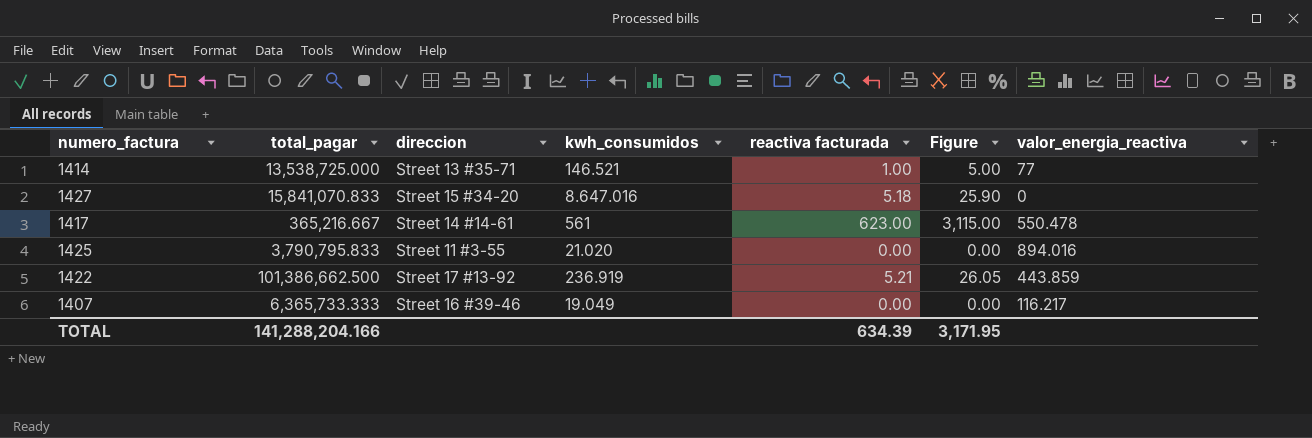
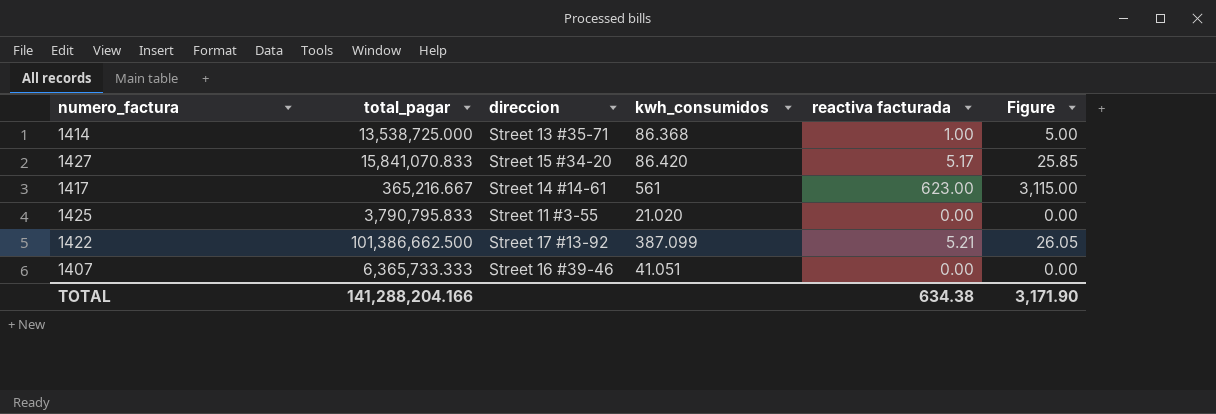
column valor_energia_reactiva | position: 7 -> none
1414 | kwh_consumidos: 146.521 -> 86.368
1427 | kwh_consumidos: 8.647.016 -> 86.420
1427 | reactiva facturada: 5.18 -> 5.17
1427 | Figure: 25.90 -> 25.85
1422 | kwh_consumidos: 236.919 -> 387.099
1407 | kwh_consumidos: 19.049 -> 41.051
TOTAL | reactiva facturada: 634.39 -> 634.38
TOTAL | Figure: 3,171.95 -> 3,171.90

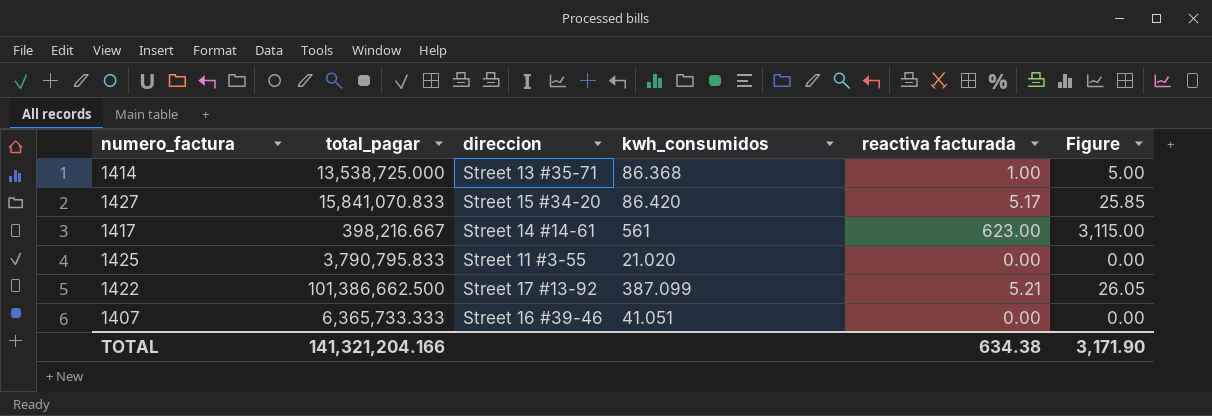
1417 | total_pagar: 365,216.667 -> 398,216.667
TOTAL | total_pagar: 141,288,204.166 -> 141,321,204.166

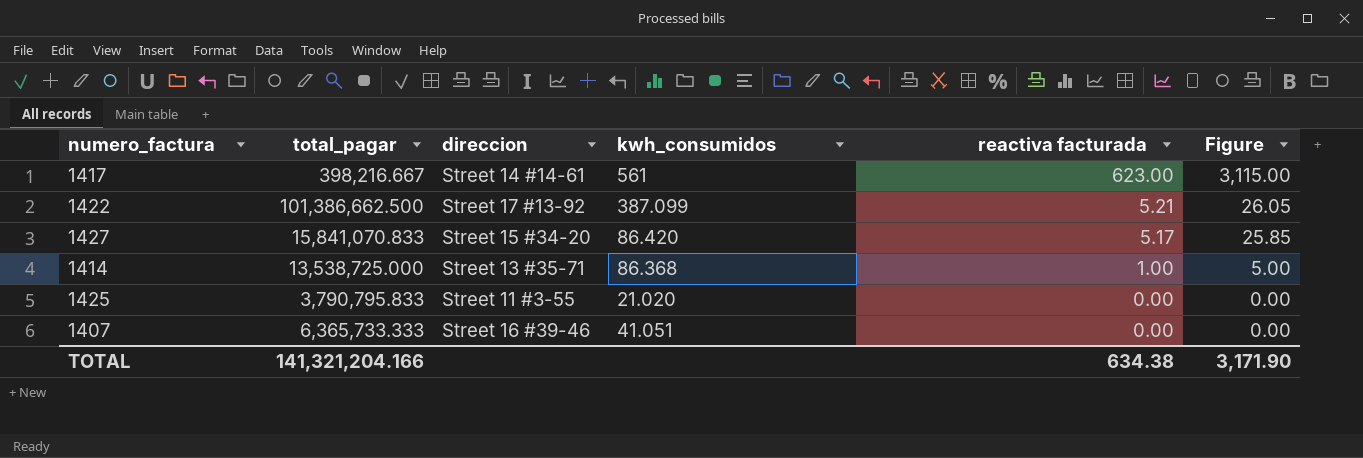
row order: none -> reactiva facturada descending

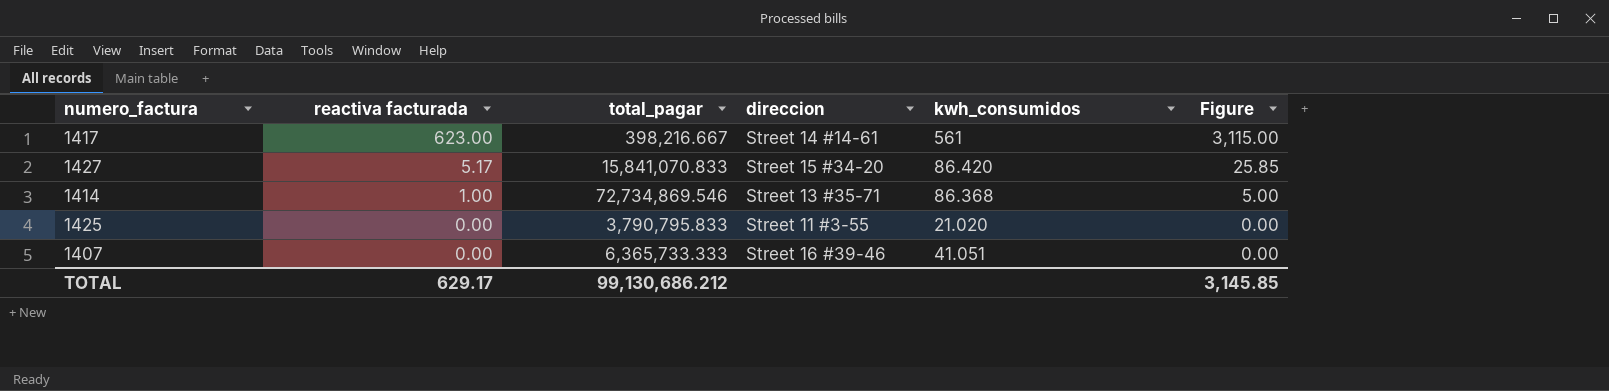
column reactiva facturada | position: 5 -> 2
row 1422: 101,386,662.500 | Street 17 #13-92 | 387.099 | 5.21 | 26.05 -> none
1414 | total_pagar: 13,538,725.000 -> 72,734,869.546
TOTAL | reactiva facturada: 634.38 -> 629.17
TOTAL | total_pagar: 141,321,204.166 -> 99,130,686.212
TOTAL | Figure: 3,171.90 -> 3,145.85

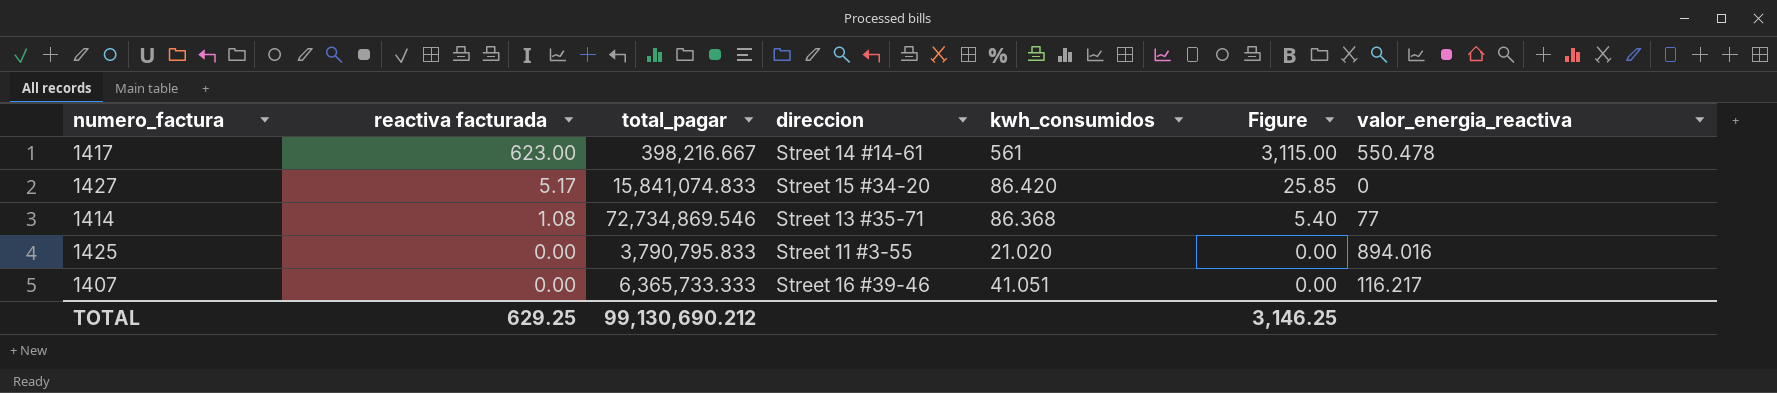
column valor_energia_reactiva | position: none -> 7
1427 | total_pagar: 15,841,070.833 -> 15,841,074.833
1414 | reactiva facturada: 1.00 -> 1.08
1414 | Figure: 5.00 -> 5.40
TOTAL | reactiva facturada: 629.17 -> 629.25
TOTAL | total_pagar: 99,130,686.212 -> 99,130,690.212
TOTAL | Figure: 3,145.85 -> 3,146.25

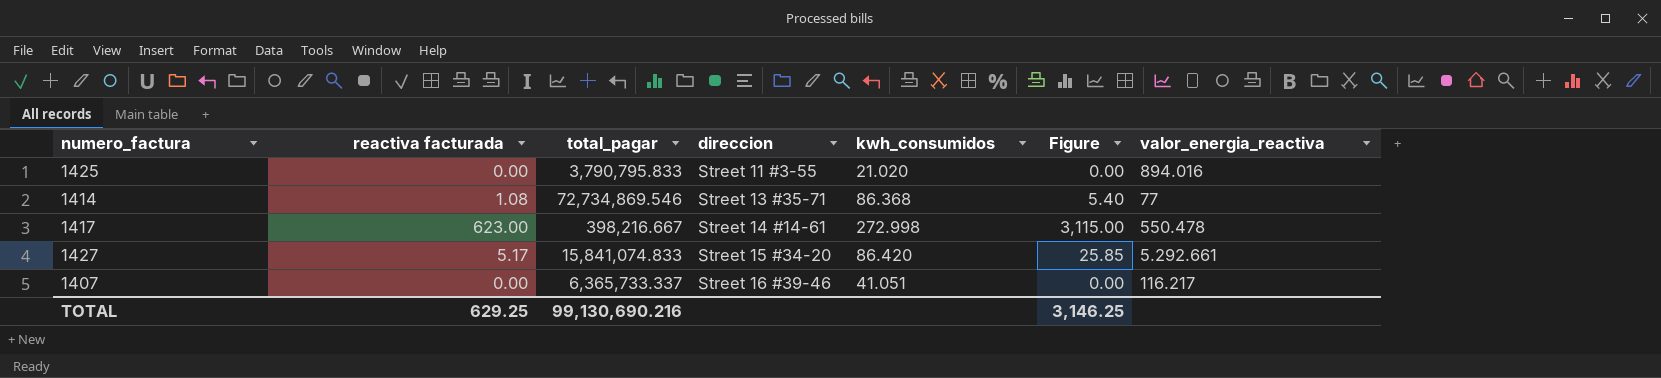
row order: reactiva facturada descending -> direccion ascending
1417 | kwh_consumidos: 561 -> 272.998
1427 | valor_energia_reactiva: 0 -> 5.292.661
1407 | total_pagar: 6,365,733.333 -> 6,365,733.337
TOTAL | total_pagar: 99,130,690.212 -> 99,130,690.216

